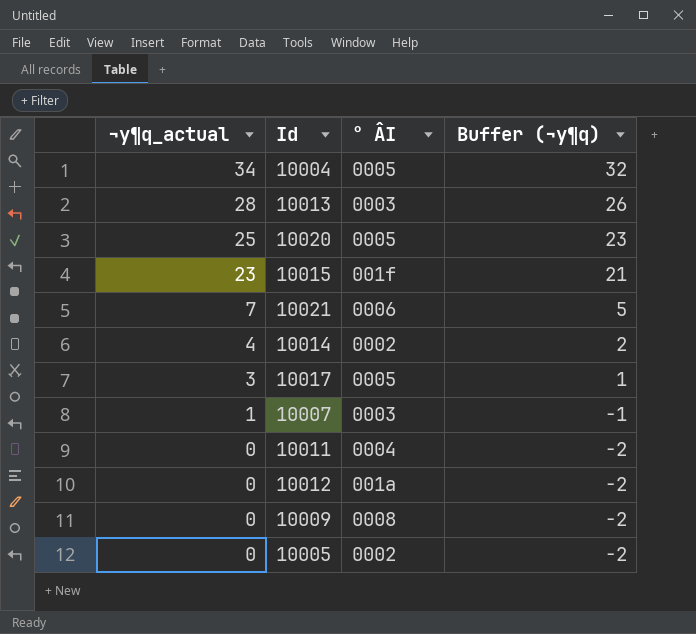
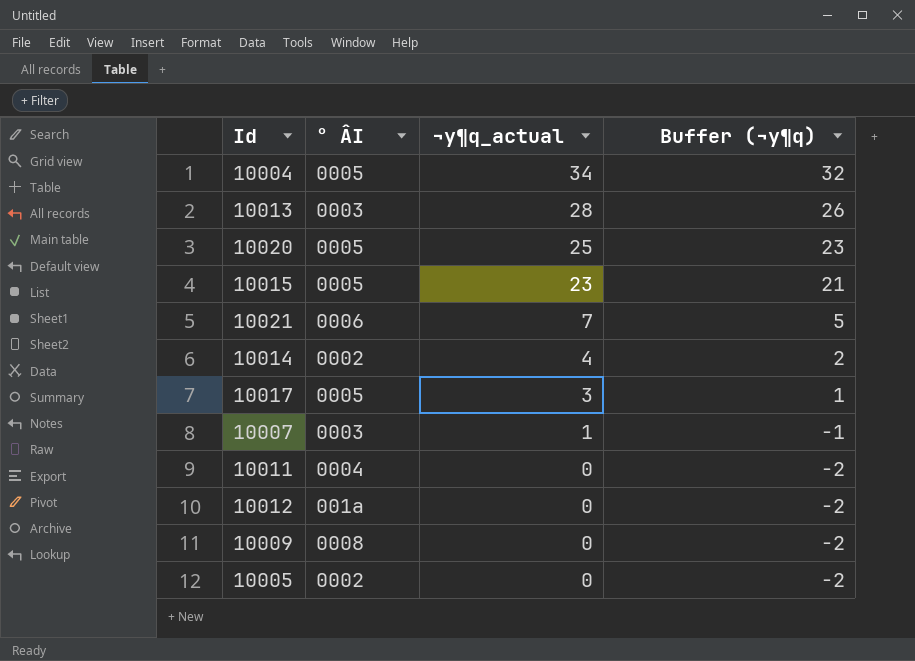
column ¬y¶q_actual | position: 1 -> 3
10015 | ° ÂI: 001f -> 0005

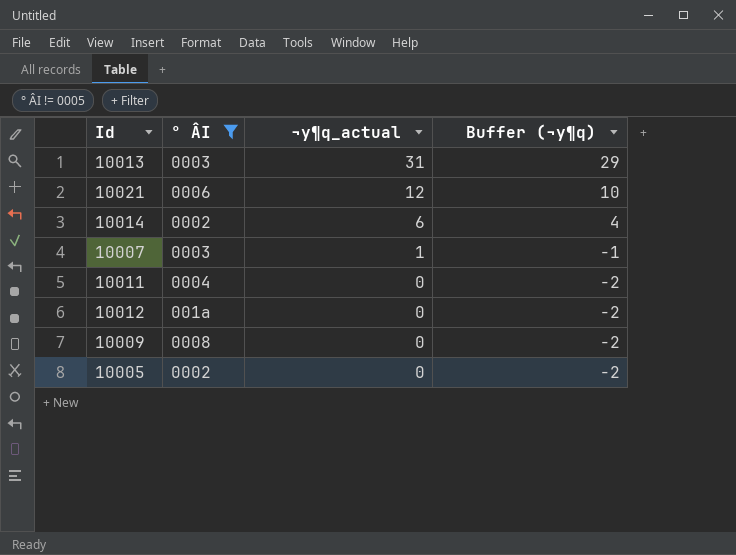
filter: none -> ° ÂI != 0005
10013 | ¬y¶q_actual: 28 -> 31
10013 | Buffer (¬y¶q): 26 -> 29
10021 | ¬y¶q_actual: 7 -> 12
10021 | Buffer (¬y¶q): 5 -> 10
10014 | ¬y¶q_actual: 4 -> 6
10014 | Buffer (¬y¶q): 2 -> 4

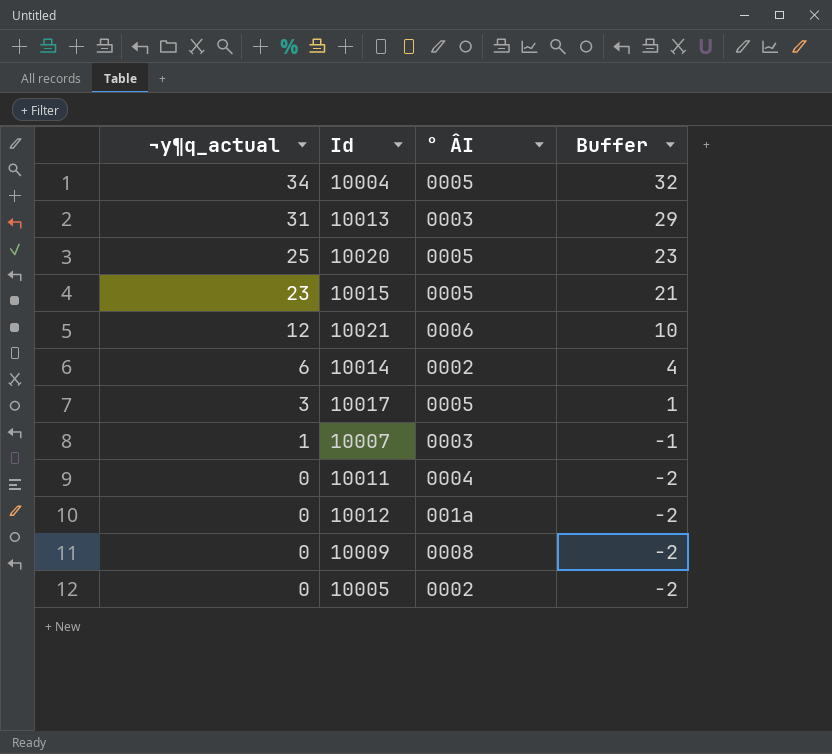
filter: ° ÂI != 0005 -> none
column ¬y¶q_actual | position: 3 -> 1
column name: Buffer (¬y¶q) -> Buffer

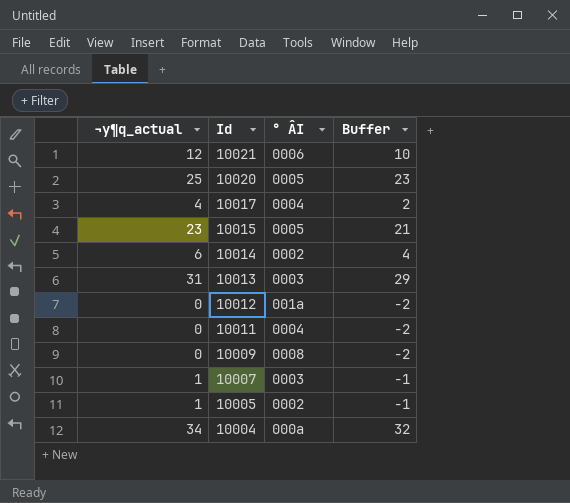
row order: ¬y¶q_actual descending -> Id descending
10017 | ¬y¶q_actual: 3 -> 4
10017 | ° ÂI: 0005 -> 0004
10017 | Buffer: 1 -> 2
10005 | ¬y¶q_actual: 0 -> 1
10005 | Buffer: -2 -> -1
10004 | ° ÂI: 0005 -> 000a

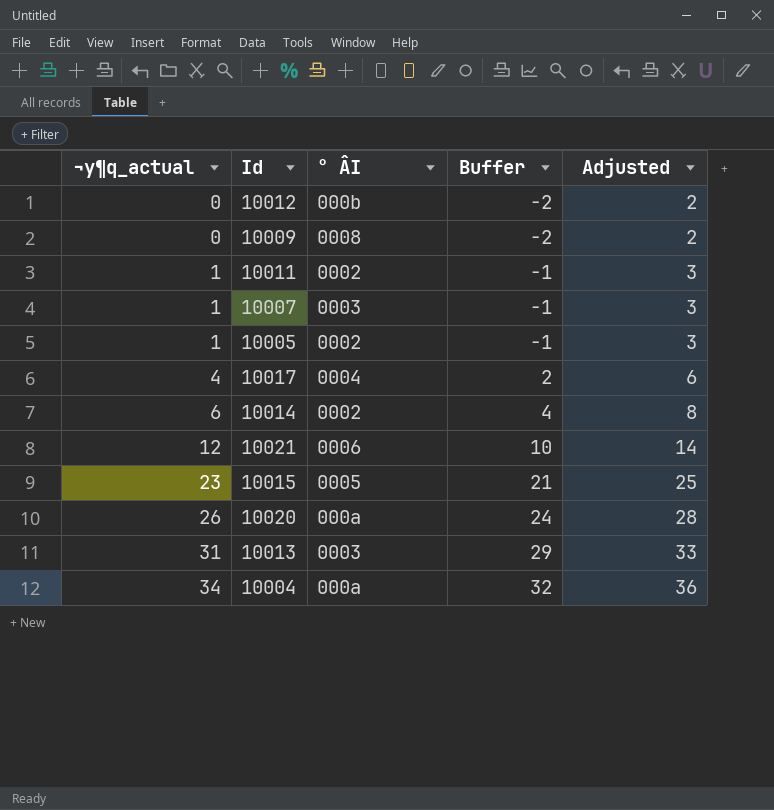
row order: Id descending -> ¬y¶q_actual ascending
column Adjusted | formula: none -> [¬y¶q_actual] + 2
10012 | ° ÂI: 001a -> 000b
10011 | ¬y¶q_actual: 0 -> 1
10011 | ° ÂI: 0004 -> 0002
10011 | Buffer: -2 -> -1
10020 | ¬y¶q_actual: 25 -> 26
10020 | ° ÂI: 0005 -> 000a
10020 | Buffer: 23 -> 24

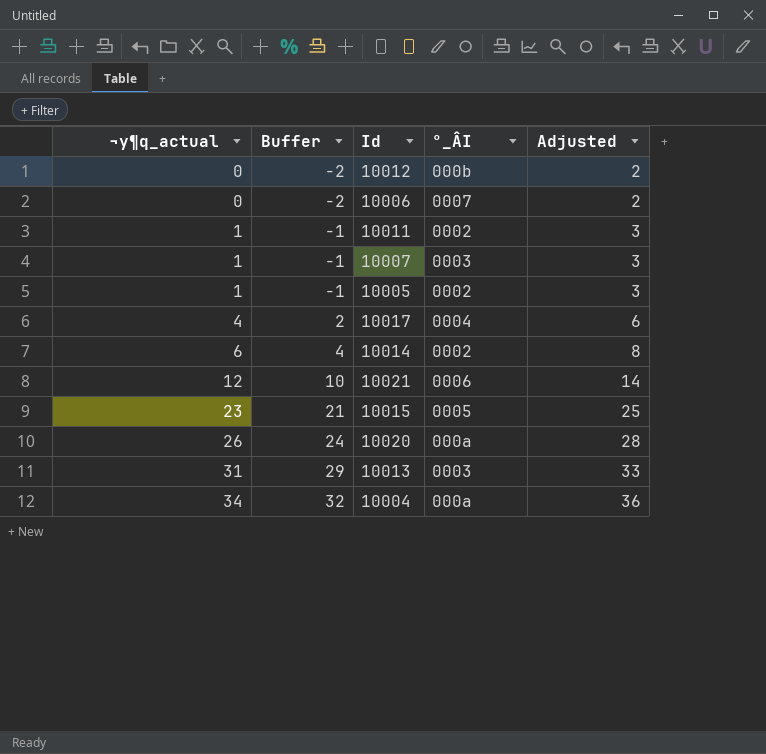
column Buffer | position: 4 -> 2
column name: ° ÂI -> °_ÂI
row 10009: 0 | 0008 | -2 | 2 -> none
row 10006: none -> 0 | -2 | 0007 | 2

